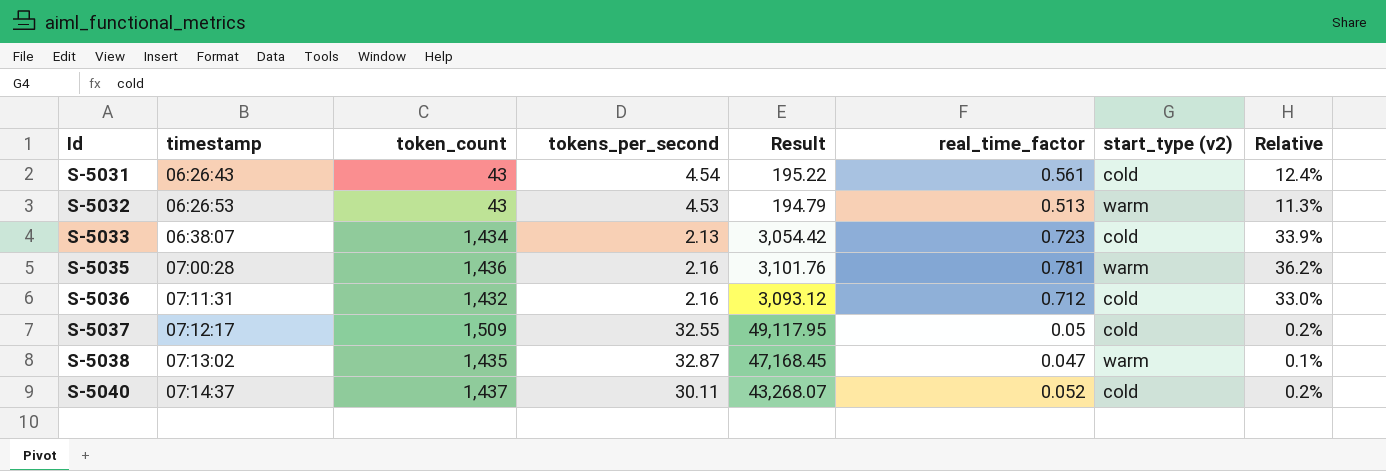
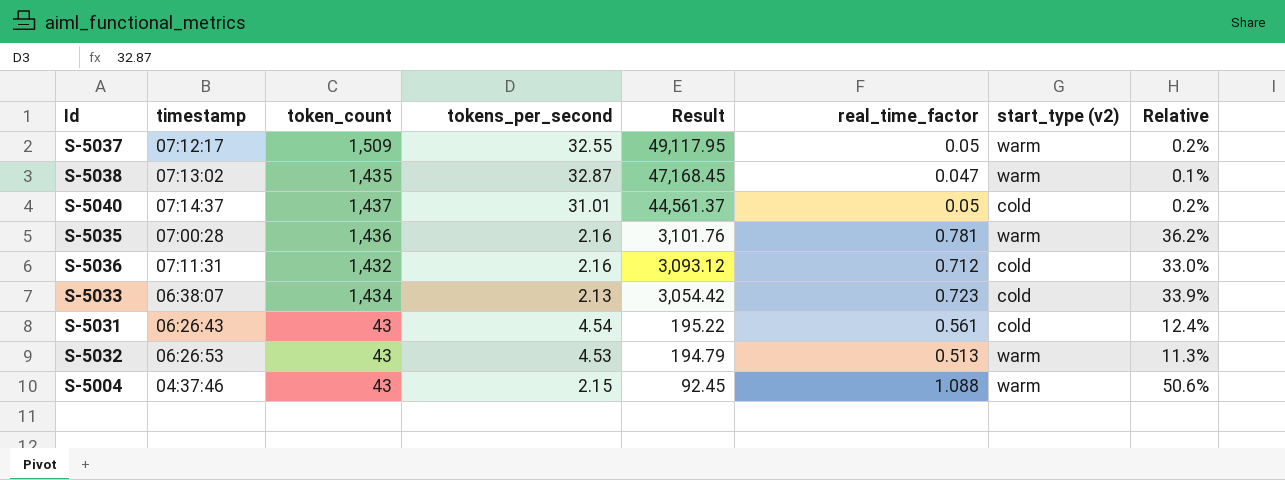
row order: Id ascending -> Result descending
S-5037 | start_type (v2): cold -> warm
S-5040 | tokens_per_second: 30.11 -> 31.01
S-5040 | Result: 43,268.07 -> 44,561.37
S-5040 | real_time_factor: 0.052 -> 0.05
row S-5004: none -> 04:37:46 | 43 | 2.15 | 92.45 | 1.088 | warm | 50.6%

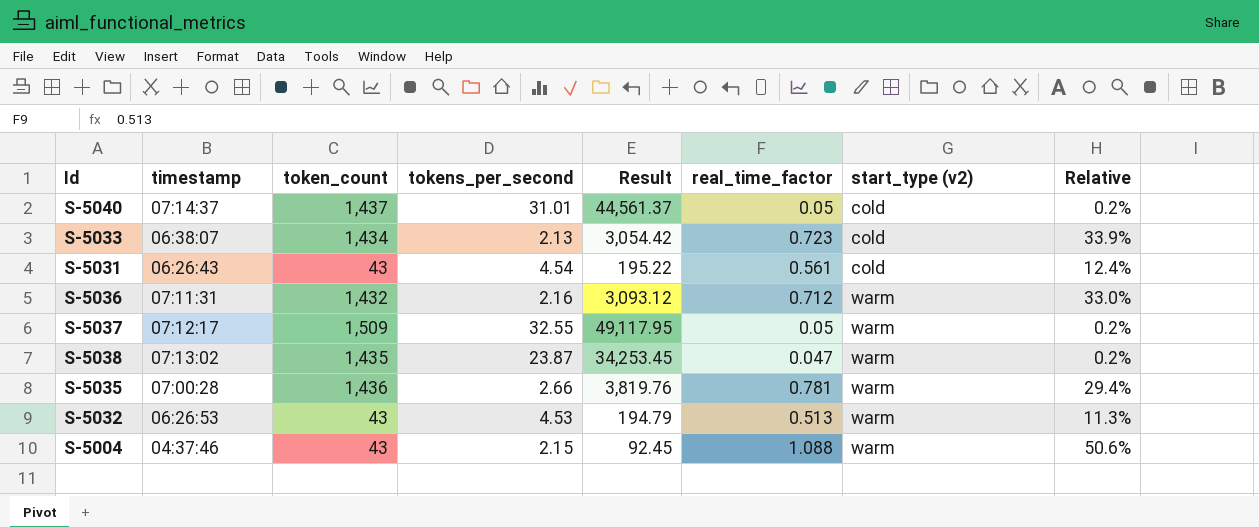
row order: Result descending -> start_type (v2) ascending
S-5036 | start_type (v2): cold -> warm
S-5038 | tokens_per_second: 32.87 -> 23.87
S-5038 | Result: 47,168.45 -> 34,253.45
S-5038 | Relative: 0.1% -> 0.2%
S-5035 | tokens_per_second: 2.16 -> 2.66
S-5035 | Result: 3,101.76 -> 3,819.76
S-5035 | Relative: 36.2% -> 29.4%

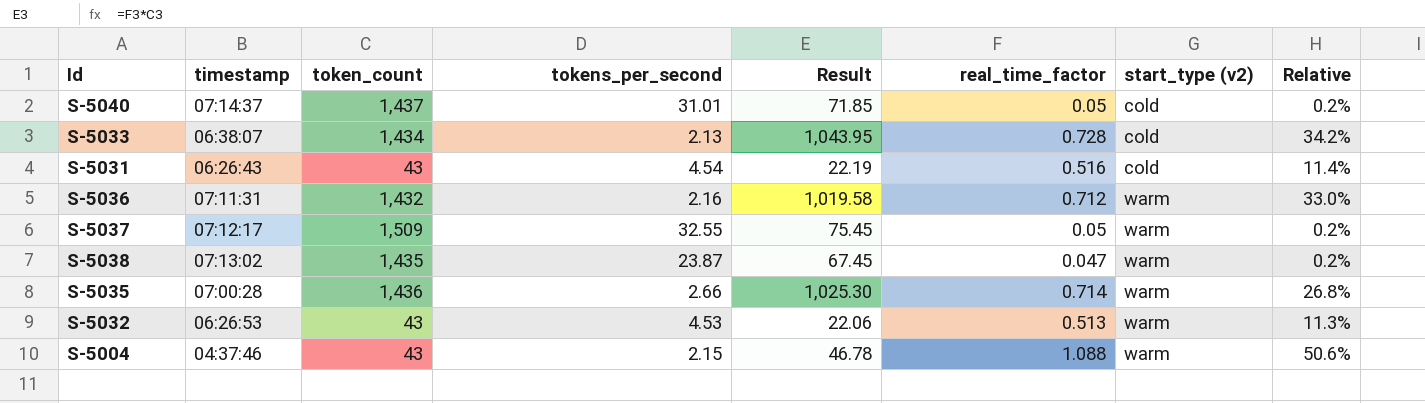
column Result | formula: [token_count] * [tokens_per_second] -> [token_count] * [real_time_factor]
S-5033 | real_time_factor: 0.723 -> 0.728
S-5033 | Relative: 33.9% -> 34.2%
S-5031 | real_time_factor: 0.561 -> 0.516
S-5031 | Relative: 12.4% -> 11.4%
S-5035 | real_time_factor: 0.781 -> 0.714
S-5035 | Relative: 29.4% -> 26.8%

